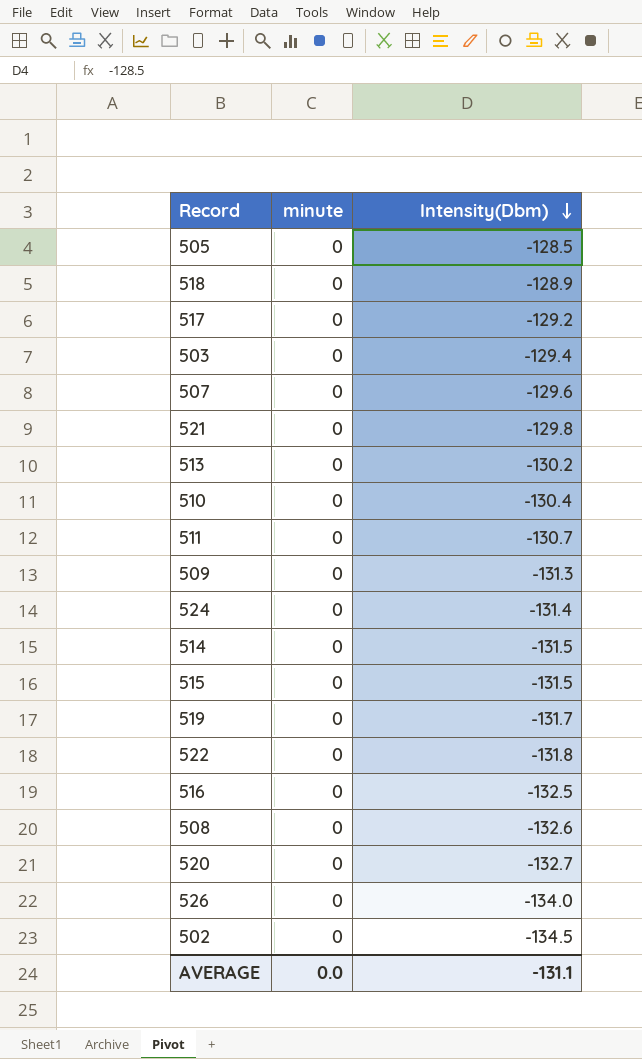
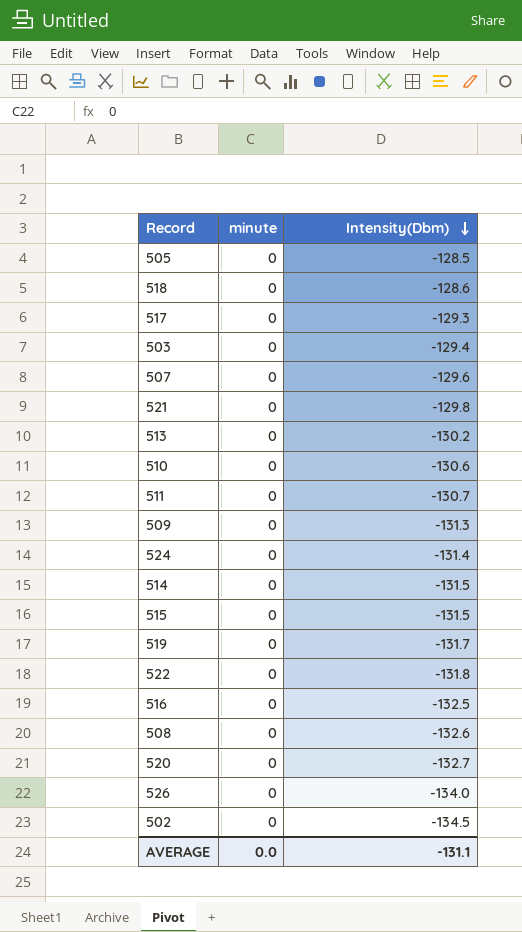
518 | Intensity(Dbm): -128.9 -> -128.6
517 | Intensity(Dbm): -129.2 -> -129.3
510 | Intensity(Dbm): -130.4 -> -130.6

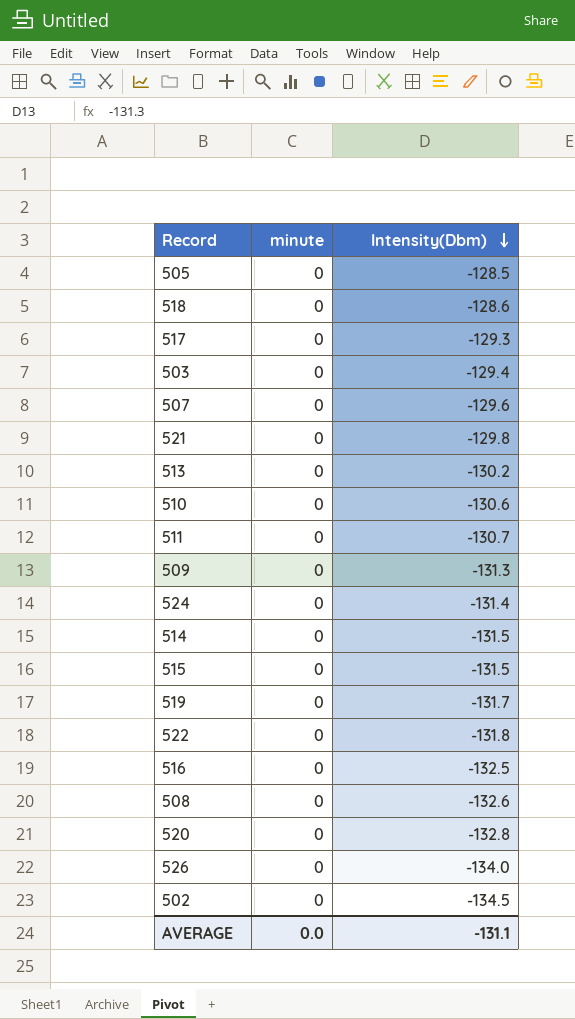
520 | Intensity(Dbm): -132.7 -> -132.8

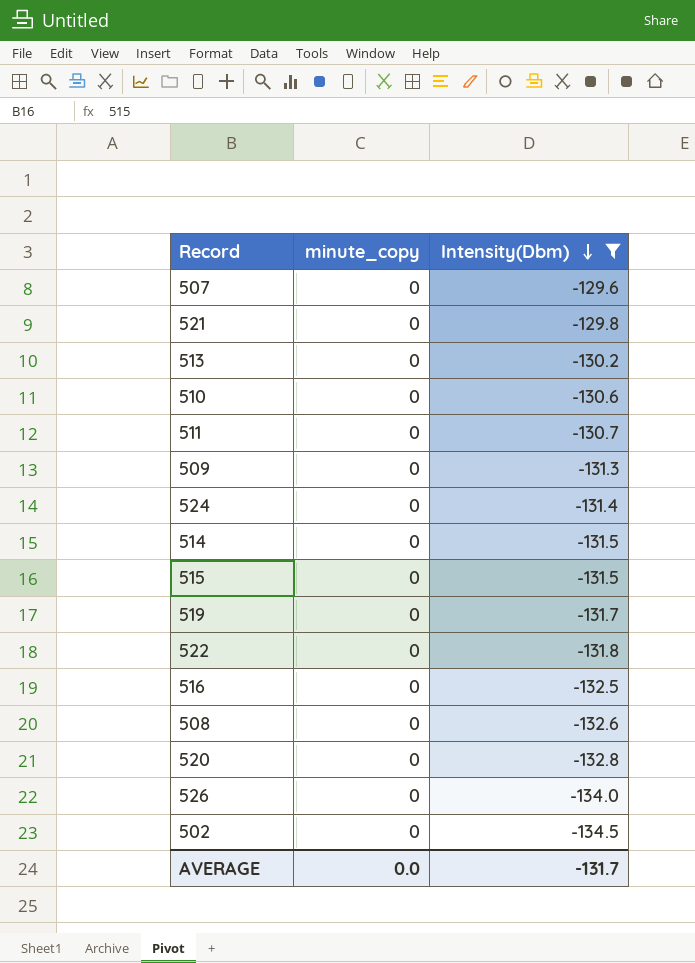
filter: none -> Intensity(Dbm) <= -129.6
column name: minute -> minute_copy
AVERAGE | Intensity(Dbm): -131.1 -> -131.7

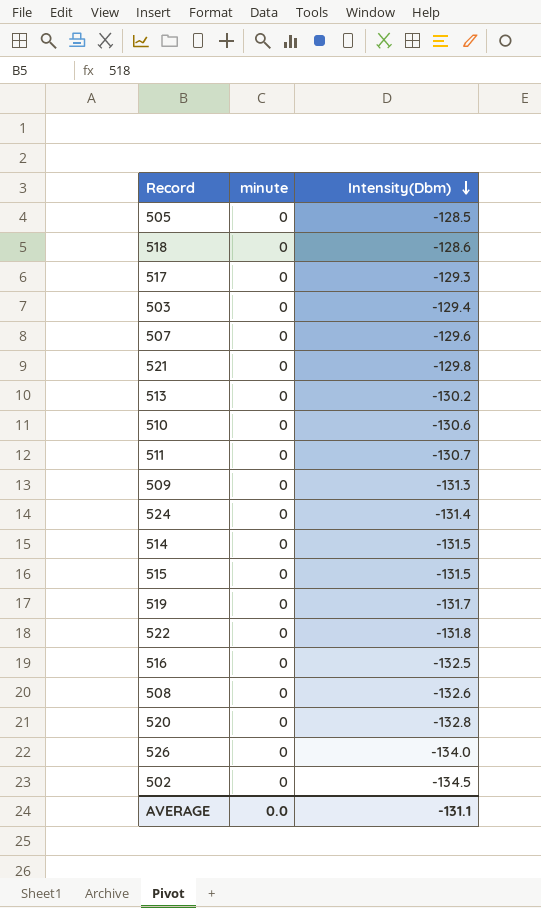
filter: Intensity(Dbm) <= -129.6 -> none
column name: minute_copy -> minute
AVERAGE | Intensity(Dbm): -131.7 -> -131.1

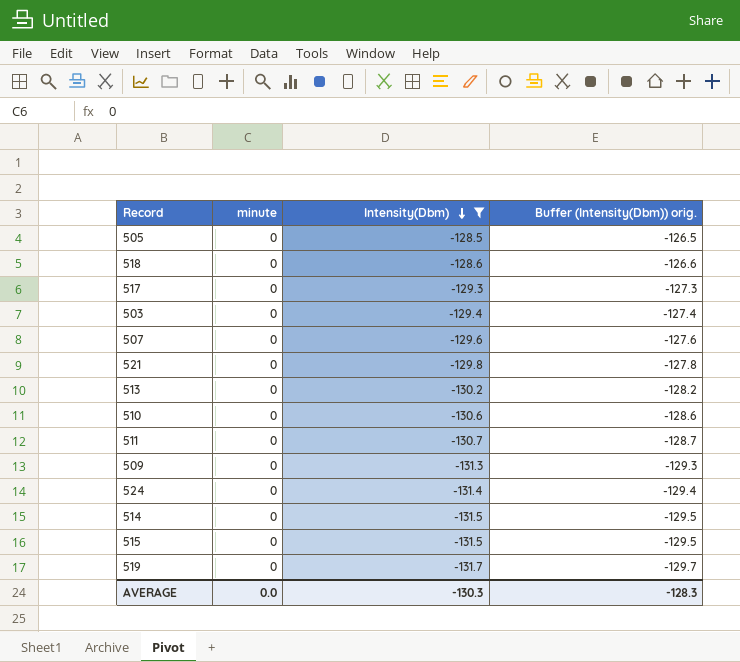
filter: none -> Intensity(Dbm) >= -131.7
column Buffer (Intensity(Dbm)) orig. | formula: none -> [Intensity(Dbm)] + 2
AVERAGE | Intensity(Dbm): -131.1 -> -130.3

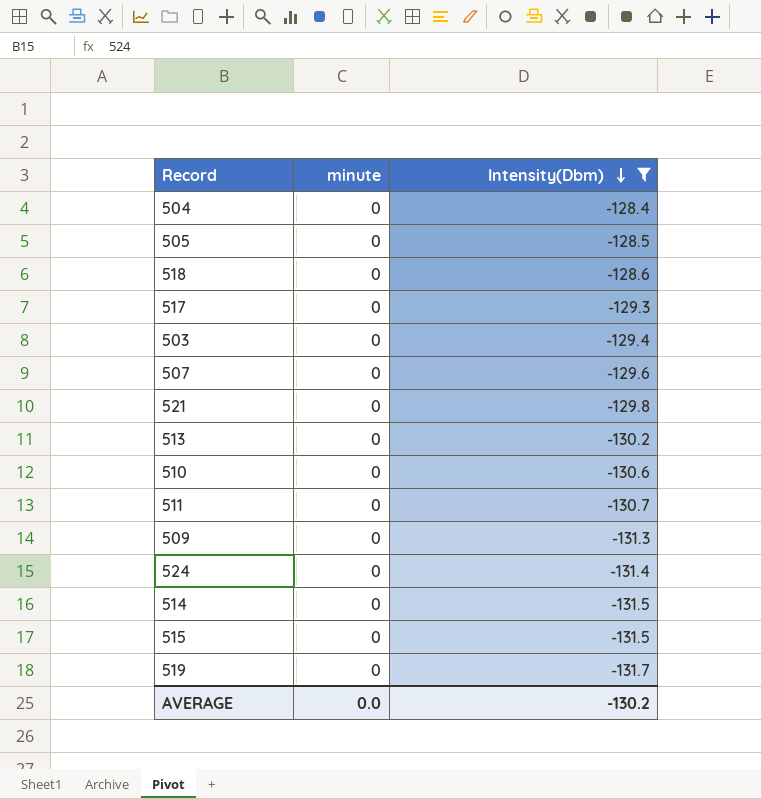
column Buffer (Intensity(Dbm)) orig. | formula: [Intensity(Dbm)] + 2 -> none
row 504: none -> 0 | -128.4
AVERAGE | Intensity(Dbm): -130.3 -> -130.2

